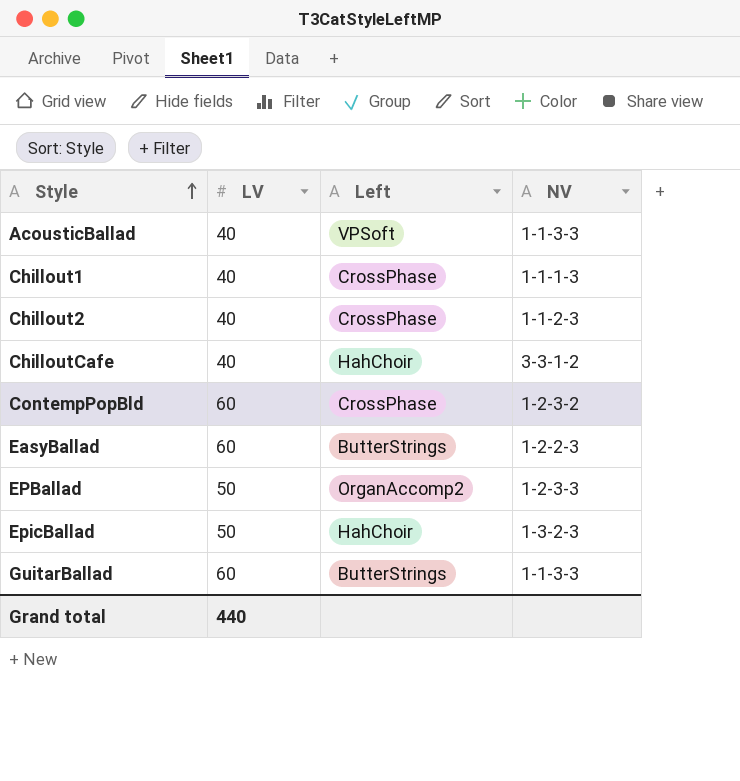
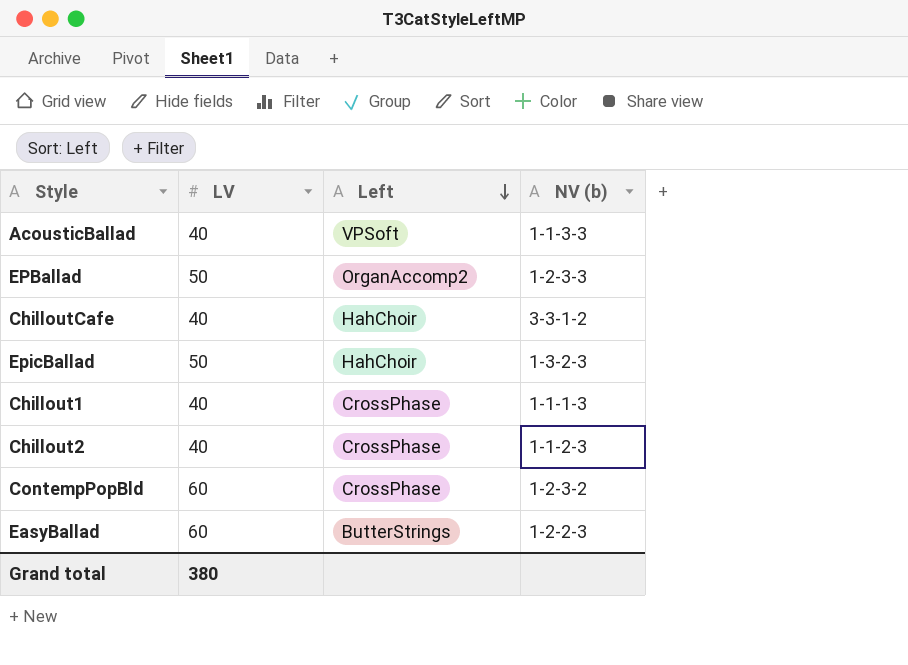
row order: Style ascending -> Left descending
column name: NV -> NV (b)
row GuitarBallad: 60 | ButterStrings | 1-1-3-3 -> none
Grand total | LV: 440 -> 380

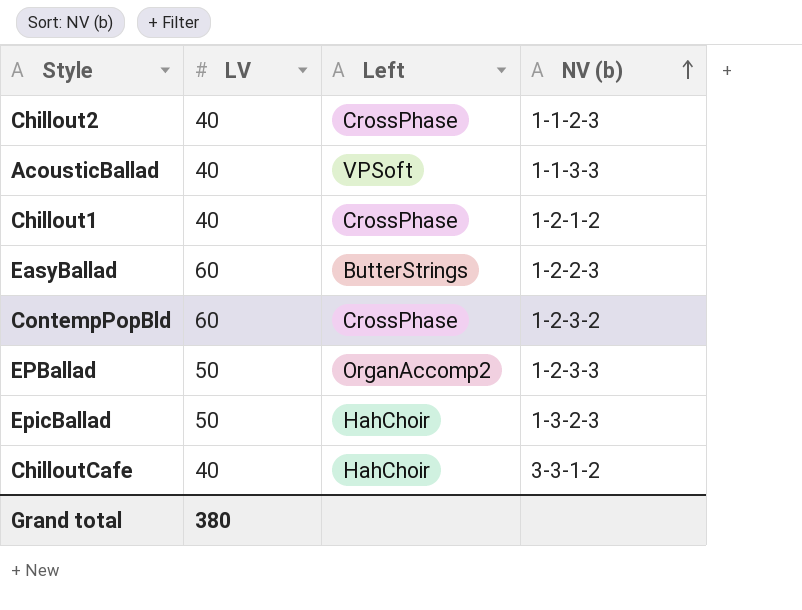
row order: Left descending -> NV (b) ascending
Chillout1 | NV (b): 1-1-1-3 -> 1-2-1-2

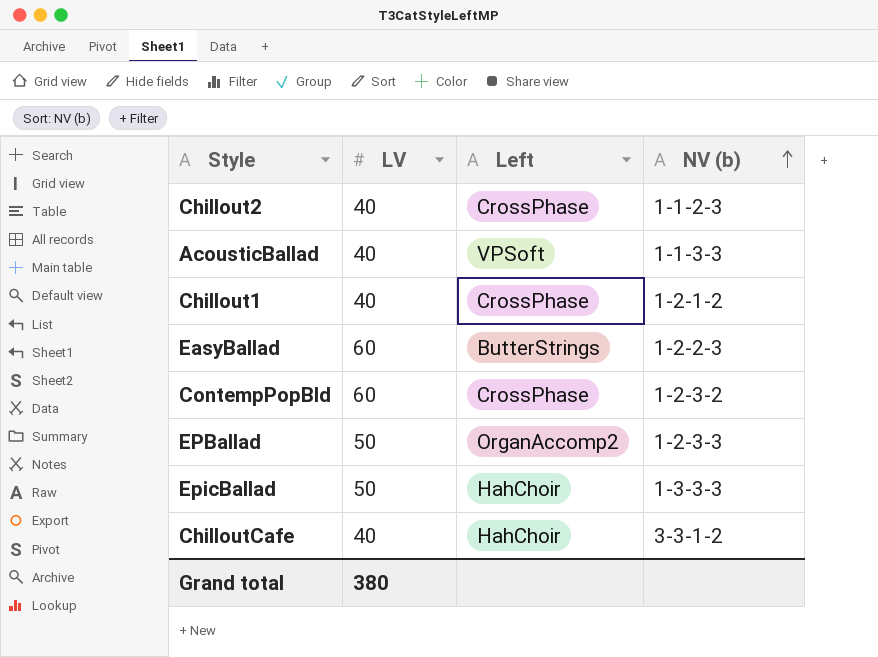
EpicBallad | NV (b): 1-3-2-3 -> 1-3-3-3

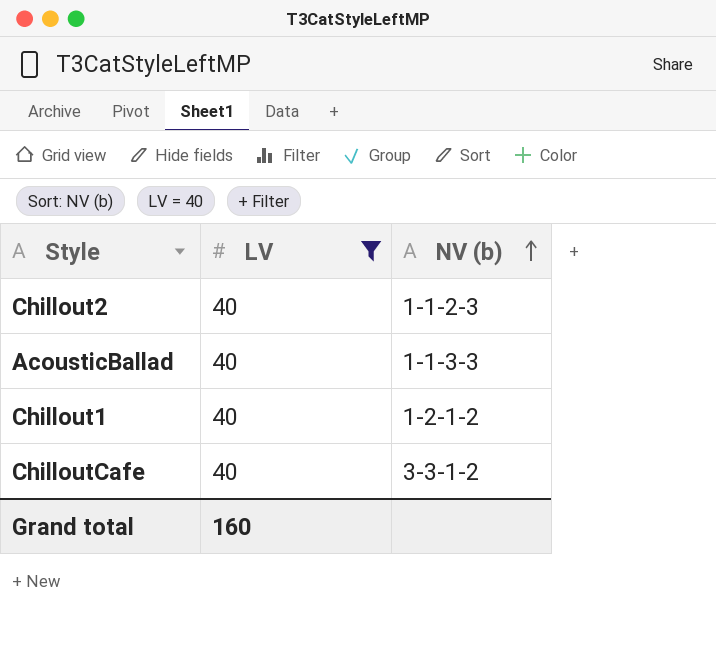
filter: none -> LV = 40
column Left | position: 3 -> none
Grand total | LV: 380 -> 160

